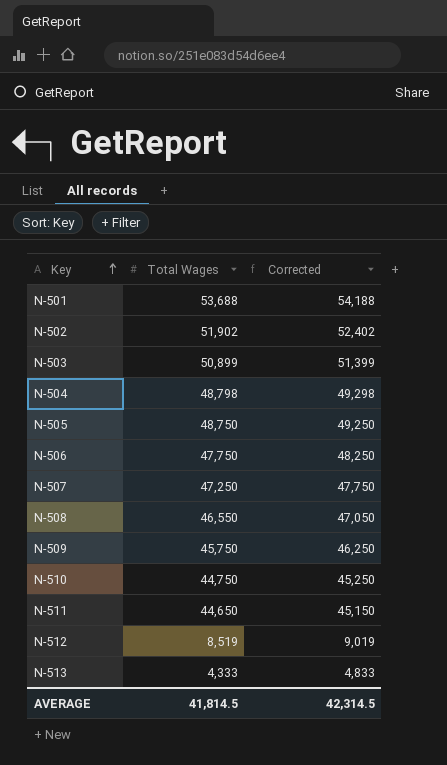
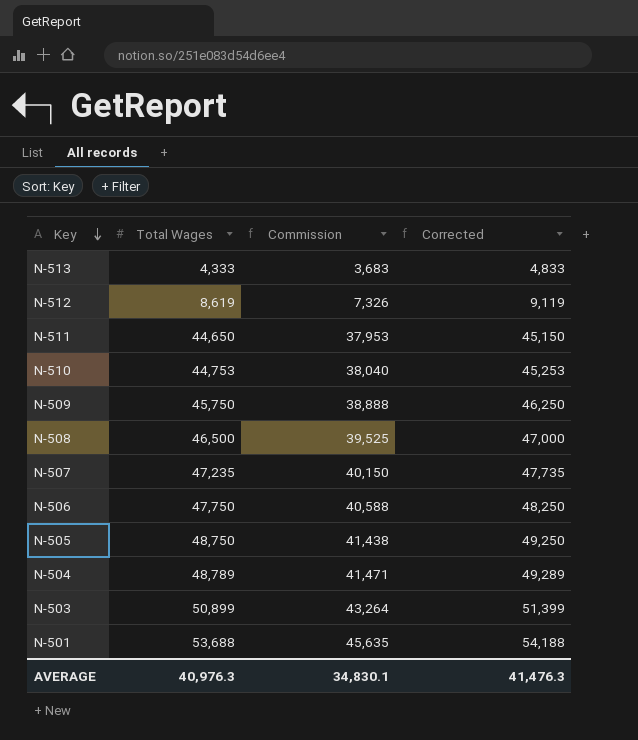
row order: Key ascending -> Key descending
column Commission | formula: none -> [Total Wages] * 0.85
row N-502: 51,902 | 52,402 -> none
N-512 | Total Wages: 8,519 -> 8,619
N-512 | Corrected: 9,019 -> 9,119
N-510 | Total Wages: 44,750 -> 44,753
N-510 | Corrected: 45,250 -> 45,253
N-508 | Total Wages: 46,550 -> 46,500
N-508 | Corrected: 47,050 -> 47,000
N-507 | Total Wages: 47,250 -> 47,235
N-507 | Corrected: 47,750 -> 47,735
N-504 | Total Wages: 48,798 -> 48,789
N-504 | Corrected: 49,298 -> 49,289
AVERAGE | Total Wages: 41,814.5 -> 40,976.3
AVERAGE | Corrected: 42,314.5 -> 41,476.3

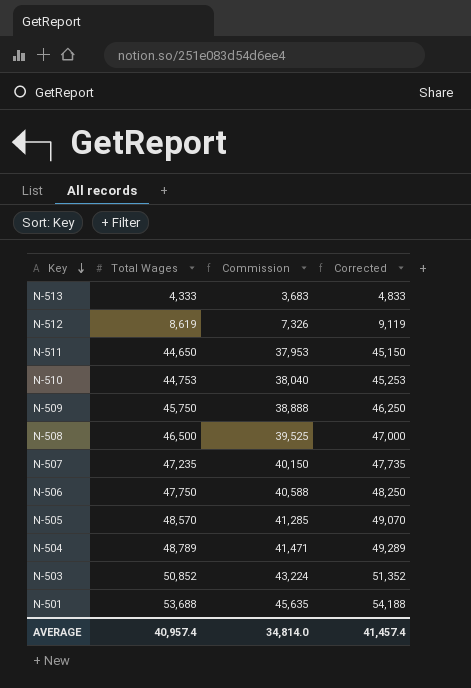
N-505 | Total Wages: 48,750 -> 48,570
N-505 | Commission: 41,438 -> 41,285
N-505 | Corrected: 49,250 -> 49,070
N-503 | Total Wages: 50,899 -> 50,852
N-503 | Commission: 43,264 -> 43,224
N-503 | Corrected: 51,399 -> 51,352
AVERAGE | Total Wages: 40,976.3 -> 40,957.4
AVERAGE | Commission: 34,830.1 -> 34,814.0
AVERAGE | Corrected: 41,476.3 -> 41,457.4

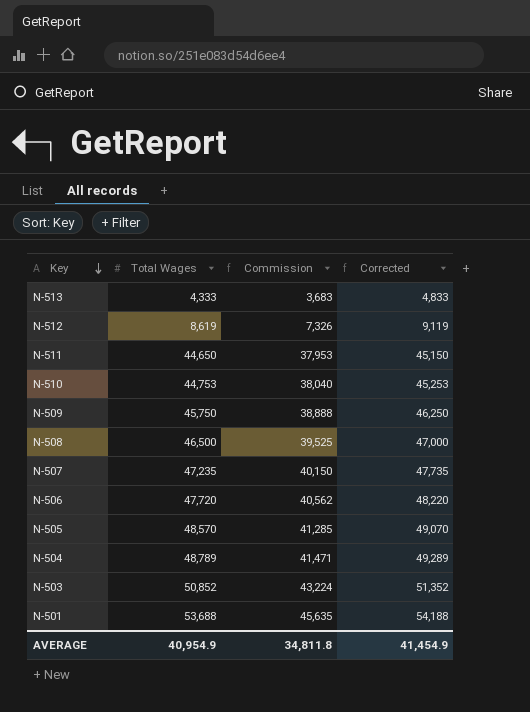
N-506 | Total Wages: 47,750 -> 47,720
N-506 | Commission: 40,588 -> 40,562
N-506 | Corrected: 48,250 -> 48,220
AVERAGE | Total Wages: 40,957.4 -> 40,954.9
AVERAGE | Commission: 34,814.0 -> 34,811.8
AVERAGE | Corrected: 41,457.4 -> 41,454.9

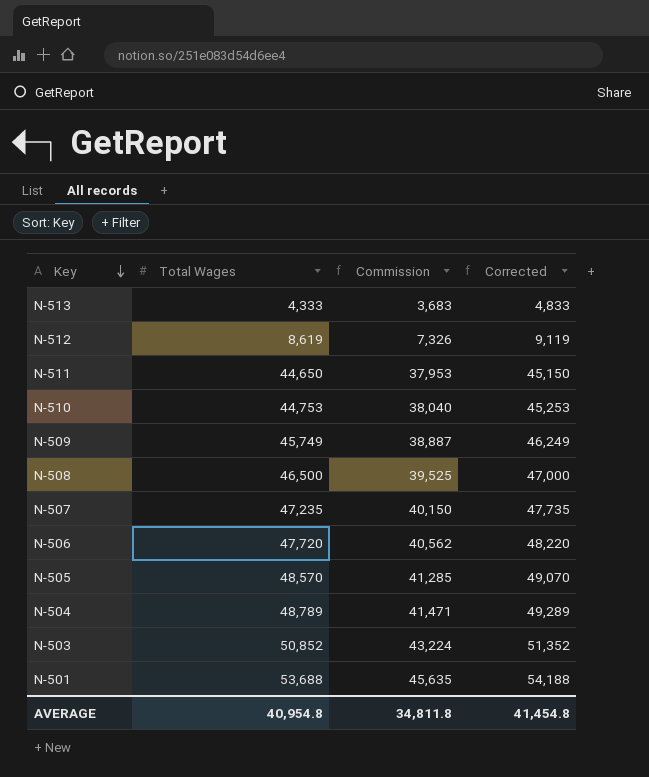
N-509 | Total Wages: 45,750 -> 45,749
N-509 | Commission: 38,888 -> 38,887
N-509 | Corrected: 46,250 -> 46,249
AVERAGE | Total Wages: 40,954.9 -> 40,954.8
AVERAGE | Corrected: 41,454.9 -> 41,454.8

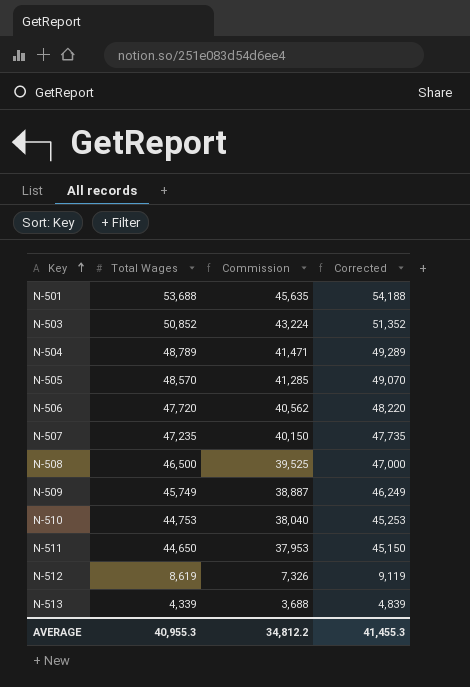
row order: Key descending -> Key ascending
N-513 | Total Wages: 4,333 -> 4,339
N-513 | Commission: 3,683 -> 3,688
N-513 | Corrected: 4,833 -> 4,839
AVERAGE | Total Wages: 40,954.8 -> 40,955.3
AVERAGE | Commission: 34,811.8 -> 34,812.2
AVERAGE | Corrected: 41,454.8 -> 41,455.3

